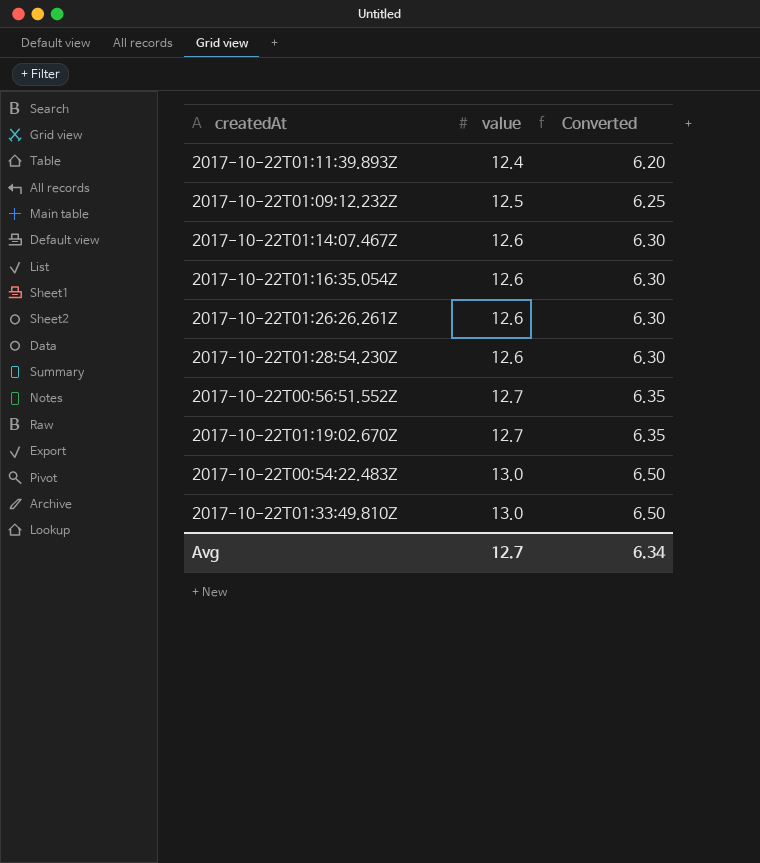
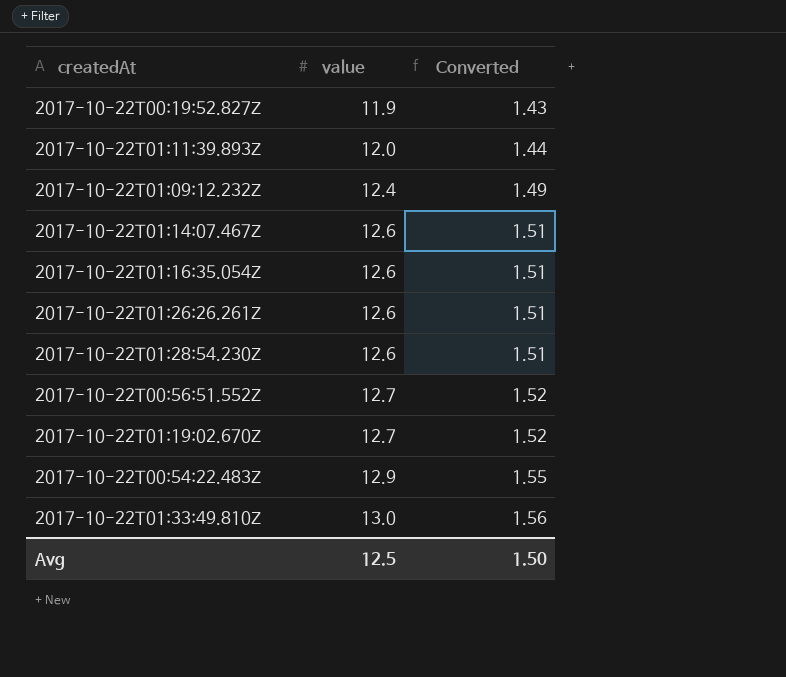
column Converted | formula: [value] * 0.5 -> [value] * 0.12
row 2017-10-22T00:19:52.827Z: none -> 11.9 | 1.43
2017-10-22T01:11:39.893Z | value: 12.4 -> 12.0
2017-10-22T01:09:12.232Z | value: 12.5 -> 12.4
2017-10-22T00:54:22.483Z | value: 13.0 -> 12.9
Avg | value: 12.7 -> 12.5
Avg | Converted: 6.34 -> 1.50

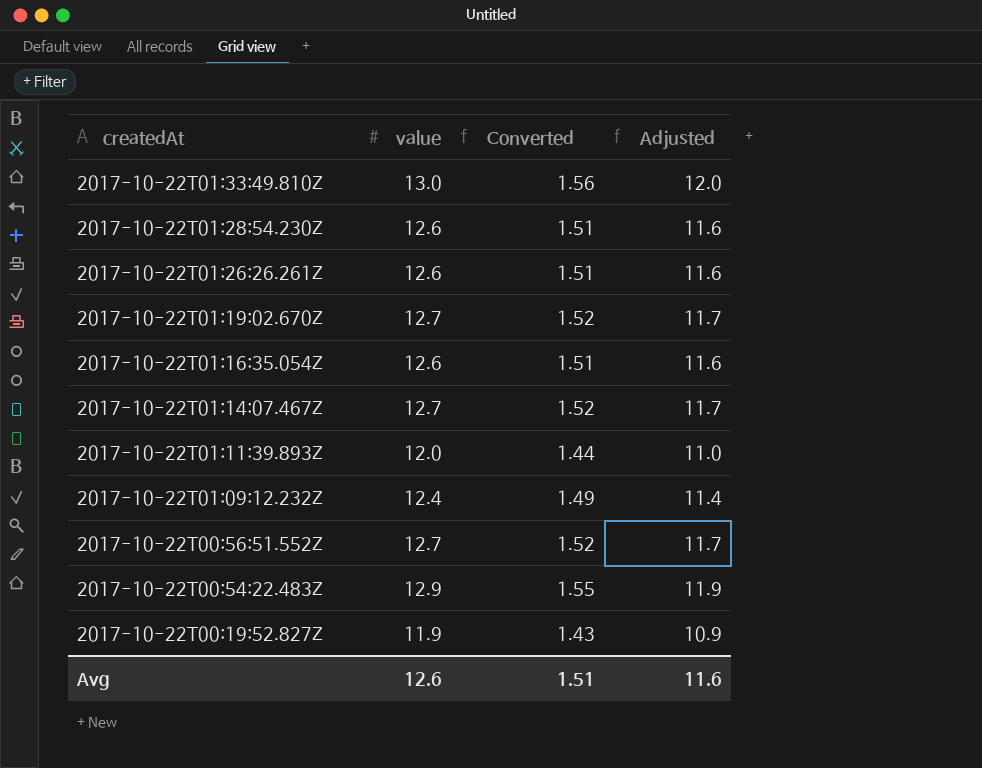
row order: value ascending -> createdAt descending
column Adjusted | formula: none -> [value] - 1
2017-10-22T01:14:07.467Z | value: 12.6 -> 12.7
2017-10-22T01:14:07.467Z | Converted: 1.51 -> 1.52
Avg | value: 12.5 -> 12.6
Avg | Converted: 1.50 -> 1.51

